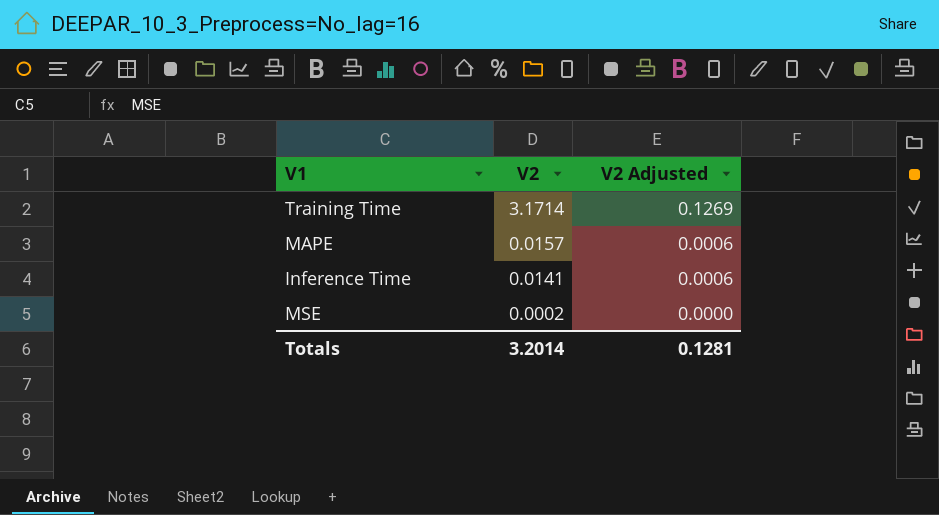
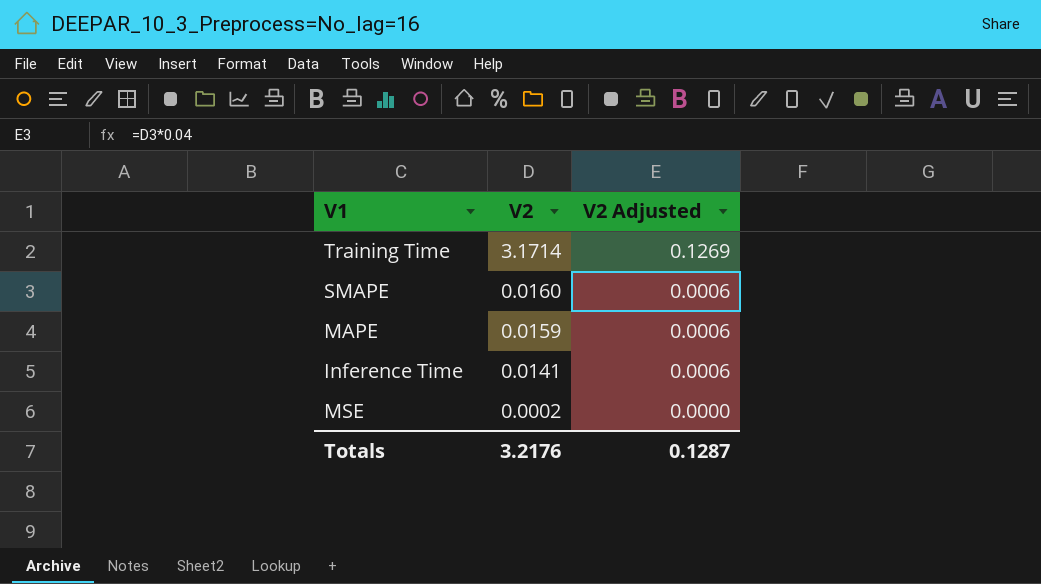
row SMAPE: none -> 0.0160 | 0.0006
MAPE | V2: 0.0157 -> 0.0159
Totals | V2: 3.2014 -> 3.2176
Totals | V2 Adjusted: 0.1281 -> 0.1287

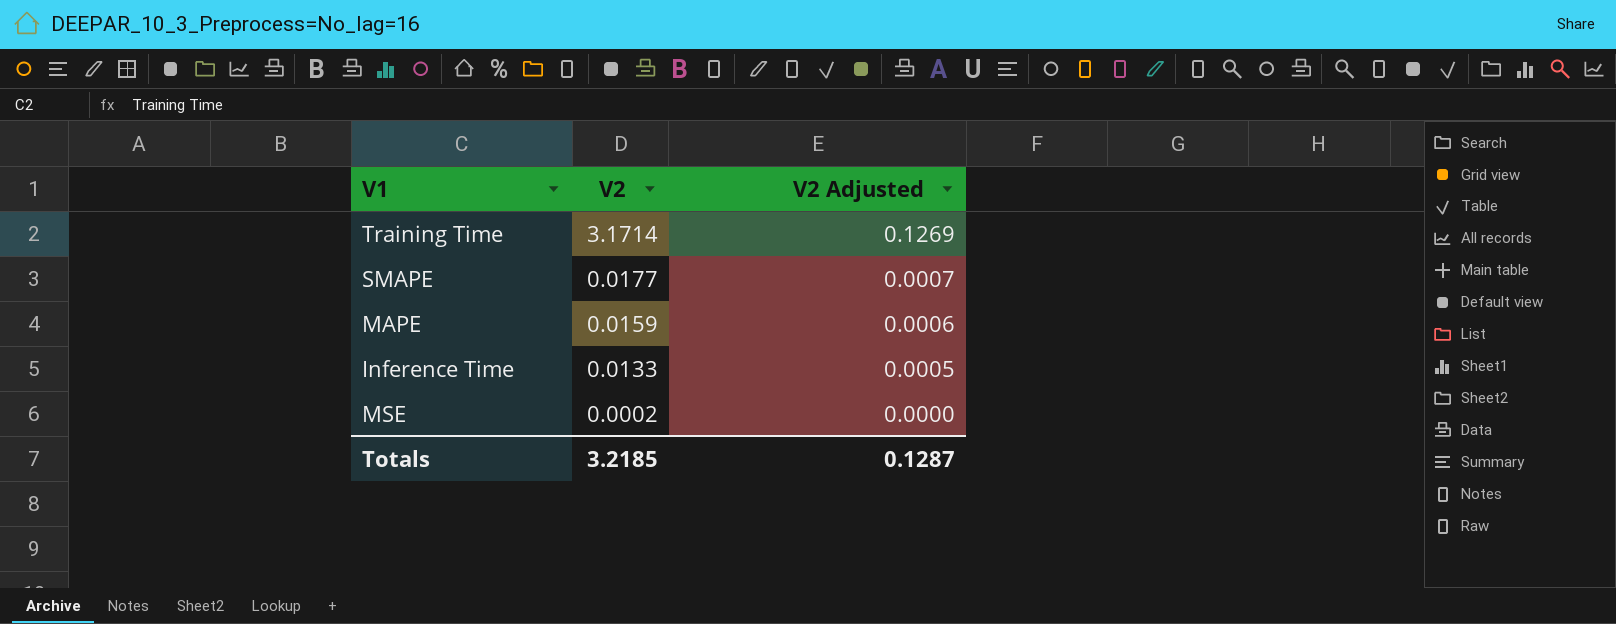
SMAPE | V2: 0.0160 -> 0.0177
SMAPE | V2 Adjusted: 0.0006 -> 0.0007
Inference Time | V2: 0.0141 -> 0.0133
Inference Time | V2 Adjusted: 0.0006 -> 0.0005
Totals | V2: 3.2176 -> 3.2185

